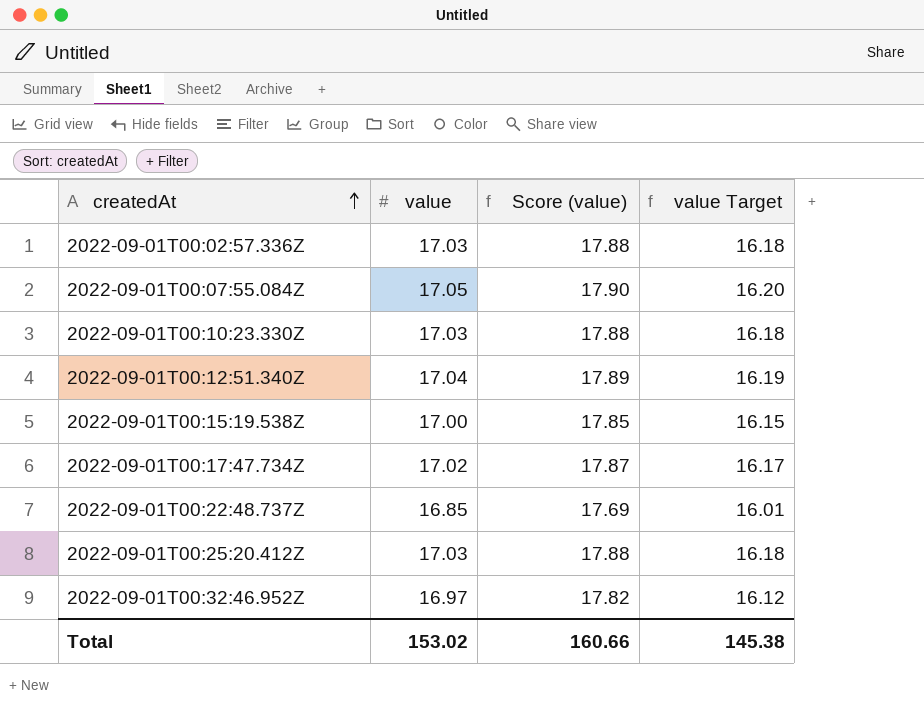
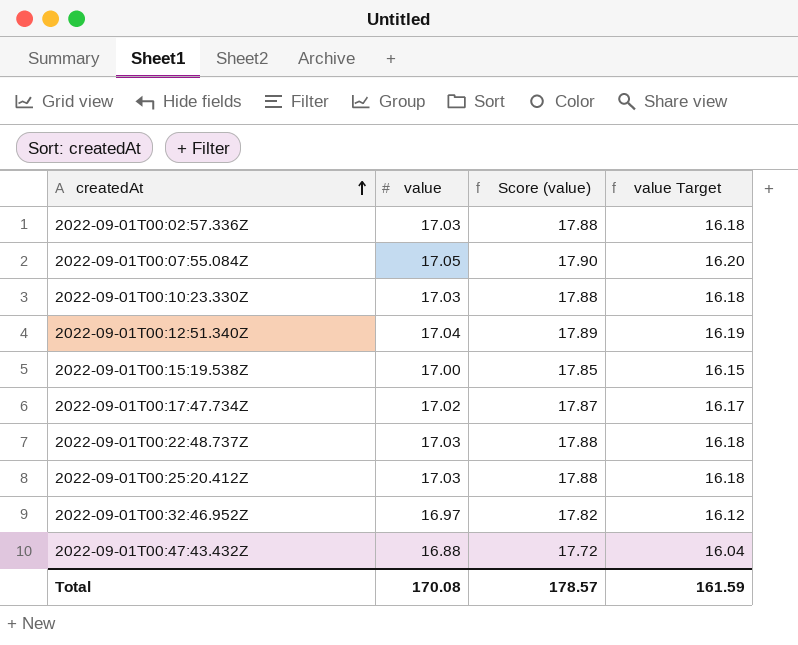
2022-09-01T00:22:48.737Z | value: 16.85 -> 17.03
2022-09-01T00:22:48.737Z | Score (value): 17.69 -> 17.88
2022-09-01T00:22:48.737Z | value Target: 16.01 -> 16.18
row 2022-09-01T00:47:43.432Z: none -> 16.88 | 17.72 | 16.04
Total | value: 153.02 -> 170.08
Total | Score (value): 160.66 -> 178.57
Total | value Target: 145.38 -> 161.59

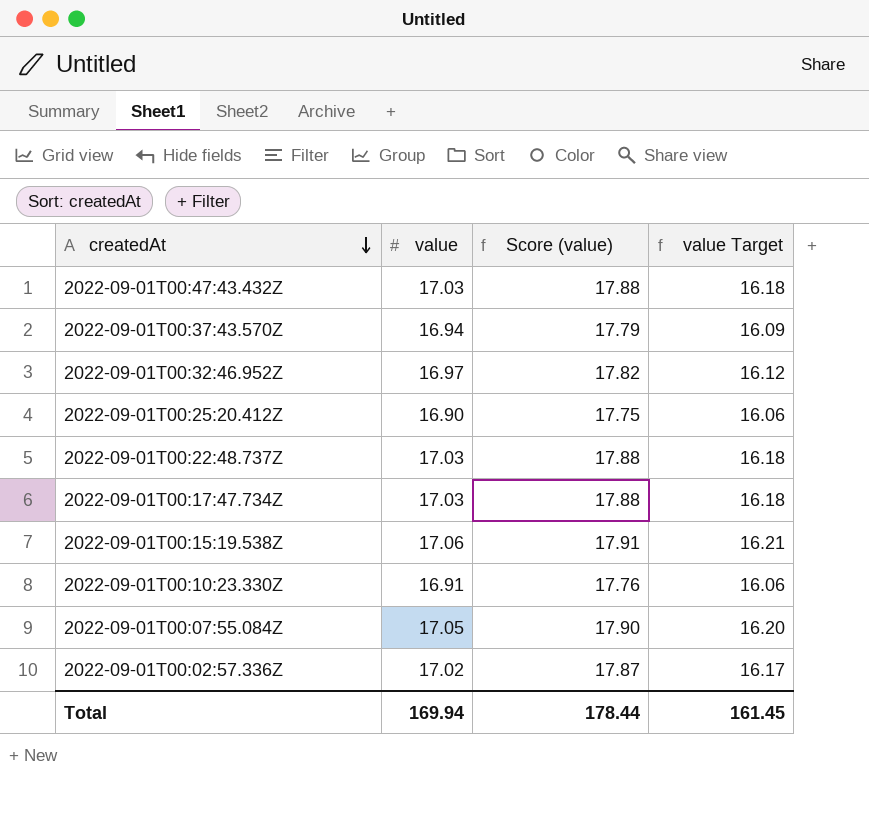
row order: createdAt ascending -> createdAt descending
row 2022-09-01T00:12:51.340Z: 17.04 | 17.89 | 16.19 -> none
2022-09-01T00:47:43.432Z | value: 16.88 -> 17.03
2022-09-01T00:47:43.432Z | Score (value): 17.72 -> 17.88
2022-09-01T00:47:43.432Z | value Target: 16.04 -> 16.18
row 2022-09-01T00:37:43.570Z: none -> 16.94 | 17.79 | 16.09
2022-09-01T00:25:20.412Z | value: 17.03 -> 16.90
2022-09-01T00:25:20.412Z | Score (value): 17.88 -> 17.75
2022-09-01T00:25:20.412Z | value Target: 16.18 -> 16.06
2022-09-01T00:17:47.734Z | value: 17.02 -> 17.03
2022-09-01T00:17:47.734Z | Score (value): 17.87 -> 17.88
2022-09-01T00:17:47.734Z | value Target: 16.17 -> 16.18
2022-09-01T00:15:19.538Z | value: 17.00 -> 17.06
2022-09-01T00:15:19.538Z | Score (value): 17.85 -> 17.91
2022-09-01T00:15:19.538Z | value Target: 16.15 -> 16.21
2022-09-01T00:10:23.330Z | value: 17.03 -> 16.91
2022-09-01T00:10:23.330Z | Score (value): 17.88 -> 17.76
2022-09-01T00:10:23.330Z | value Target: 16.18 -> 16.06
2022-09-01T00:02:57.336Z | value: 17.03 -> 17.02
2022-09-01T00:02:57.336Z | Score (value): 17.88 -> 17.87
2022-09-01T00:02:57.336Z | value Target: 16.18 -> 16.17
Total | value: 170.08 -> 169.94
Total | Score (value): 178.57 -> 178.44
Total | value Target: 161.59 -> 161.45

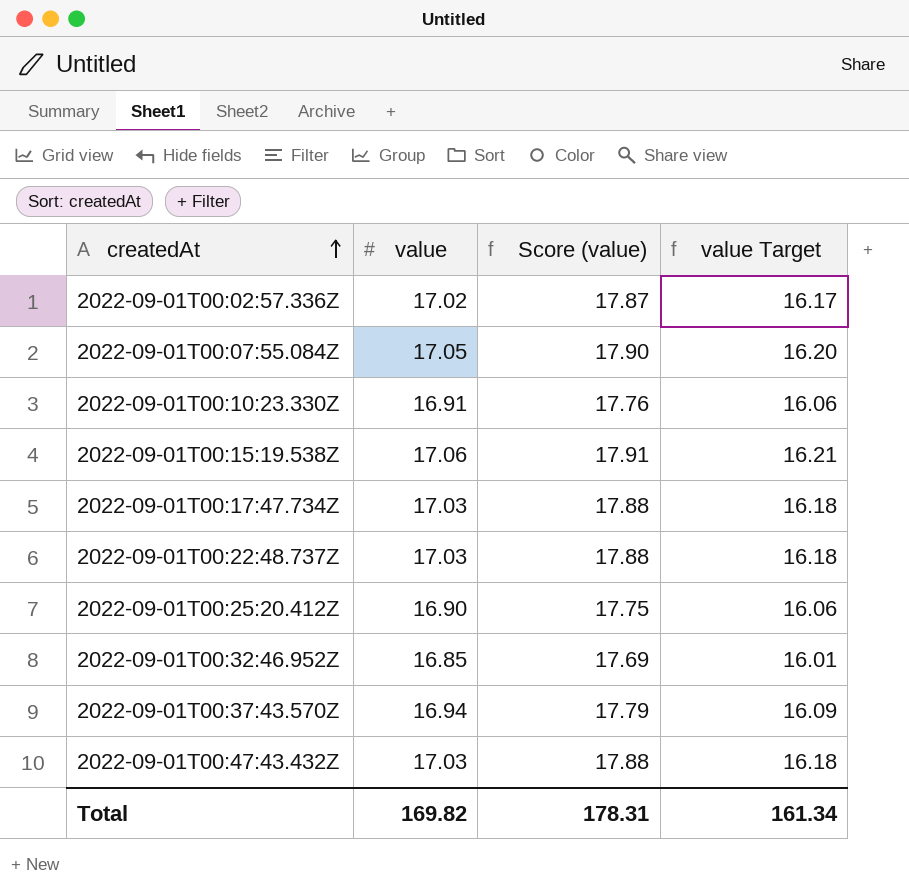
row order: createdAt descending -> createdAt ascending
2022-09-01T00:32:46.952Z | value: 16.97 -> 16.85
2022-09-01T00:32:46.952Z | Score (value): 17.82 -> 17.69
2022-09-01T00:32:46.952Z | value Target: 16.12 -> 16.01
Total | value: 169.94 -> 169.82
Total | Score (value): 178.44 -> 178.31
Total | value Target: 161.45 -> 161.34

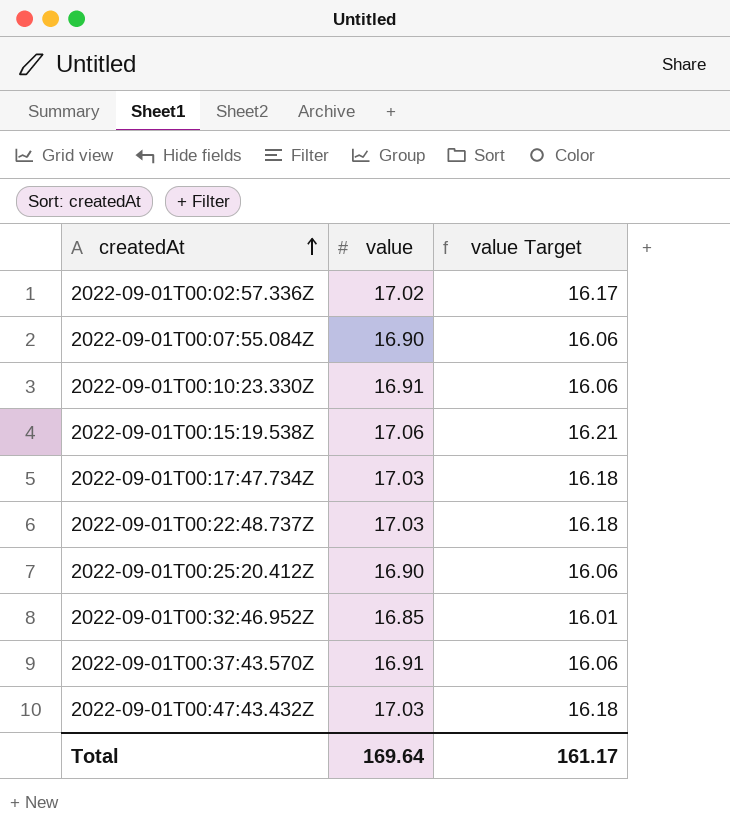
column Score (value) | formula: [value] * 1.05 -> none
2022-09-01T00:07:55.084Z | value: 17.05 -> 16.90
2022-09-01T00:07:55.084Z | value Target: 16.20 -> 16.06
2022-09-01T00:37:43.570Z | value: 16.94 -> 16.91
2022-09-01T00:37:43.570Z | value Target: 16.09 -> 16.06
Total | value: 169.82 -> 169.64
Total | value Target: 161.34 -> 161.17

